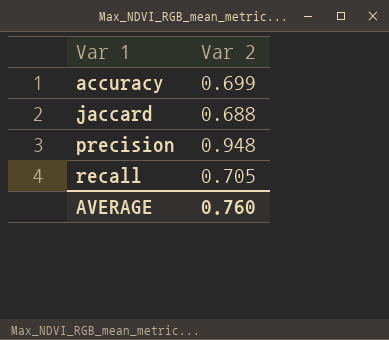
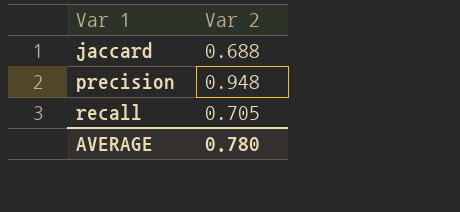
row accuracy: 0.699 -> none
AVERAGE | Var 2: 0.760 -> 0.780

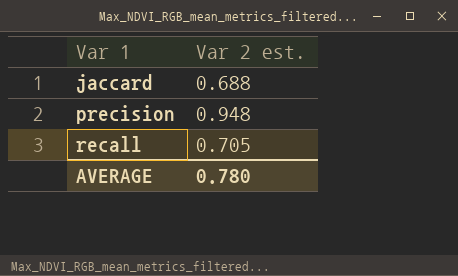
column name: Var 2 -> Var 2 est.

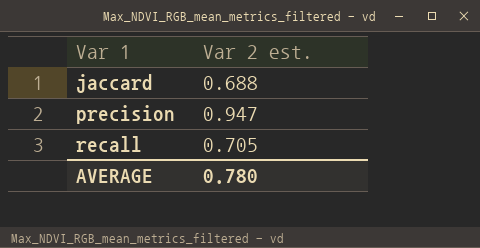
precision | Var 2 est.: 0.948 -> 0.947

